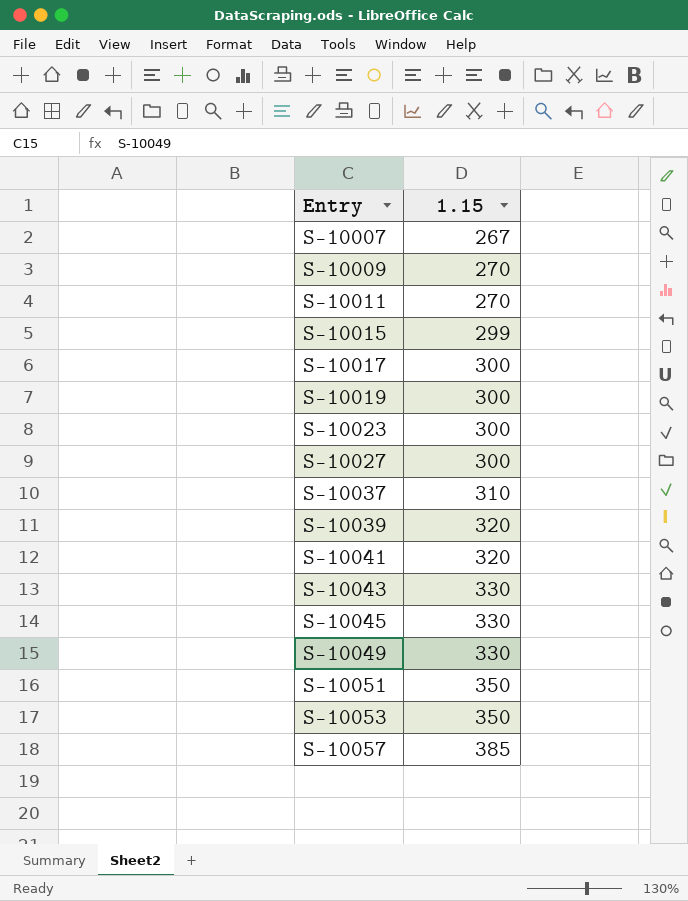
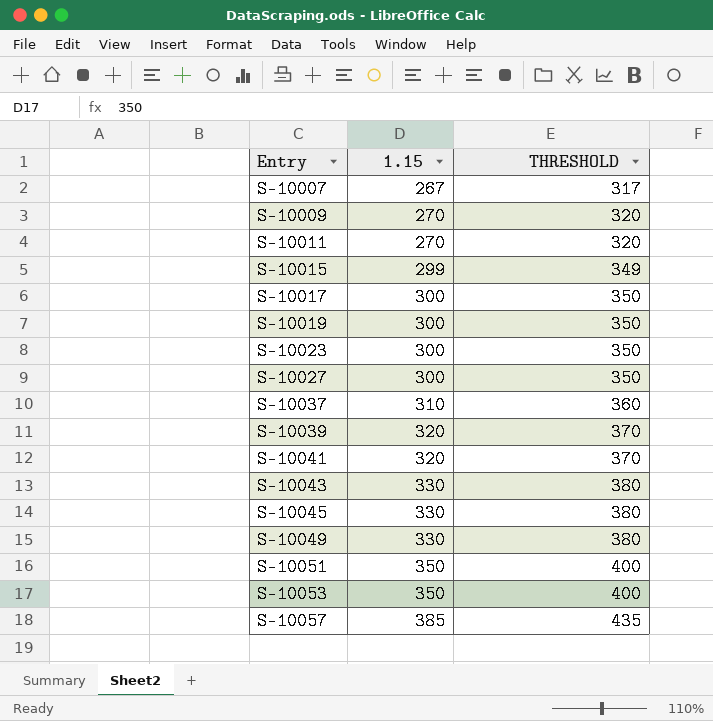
column THRESHOLD | formula: none -> [1.15] + 50

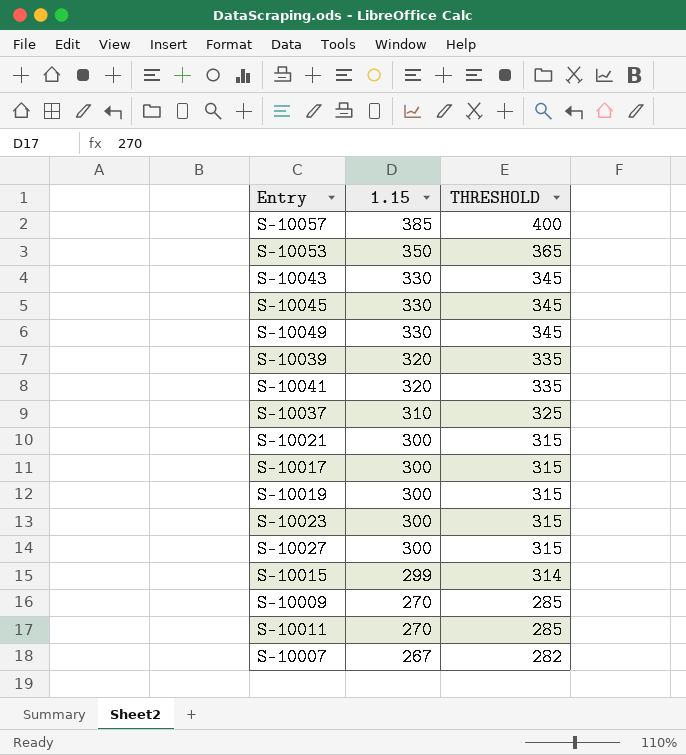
row order: Entry ascending -> 1.15 descending
column THRESHOLD | formula: [1.15] + 50 -> [1.15] + 15
row S-10051: 350 | 400 -> none
row S-10021: none -> 300 | 315

